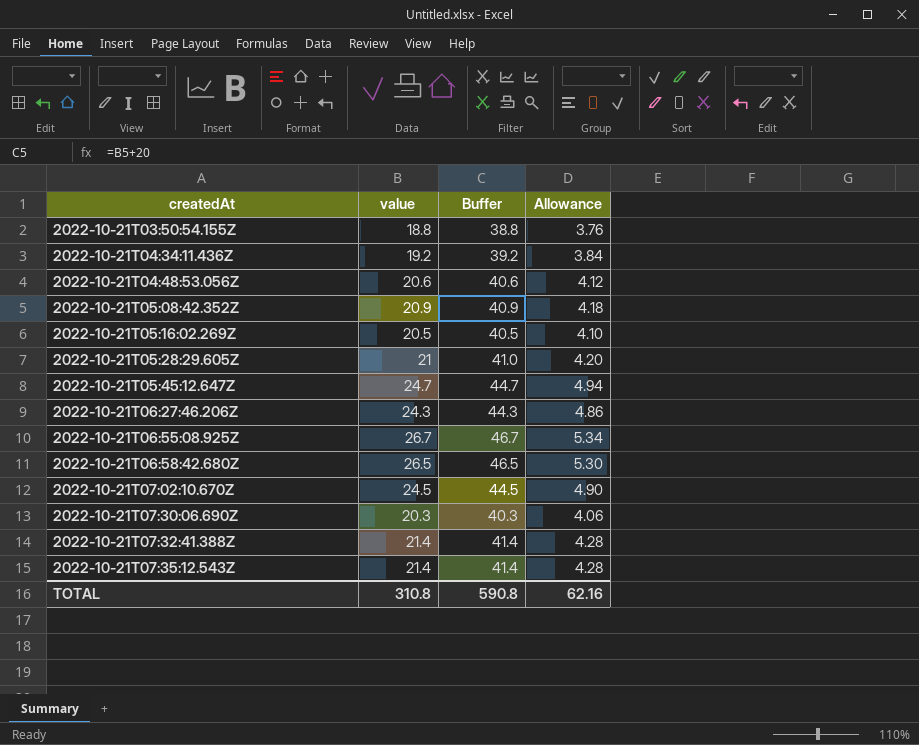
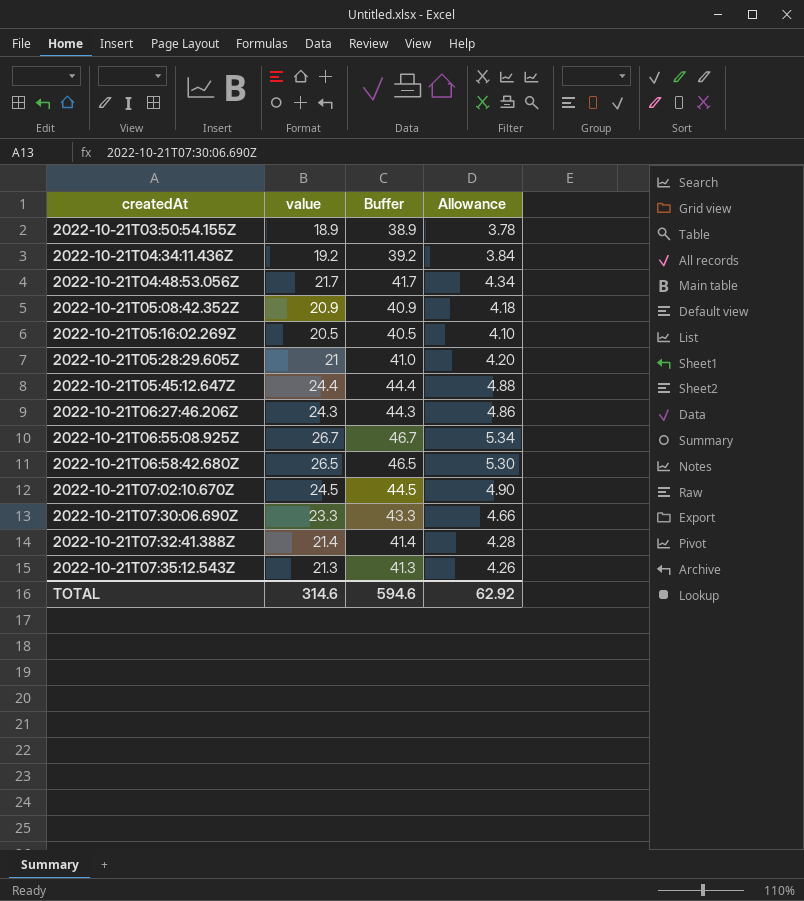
2022-10-21T03:50:54.155Z | value: 18.8 -> 18.9
2022-10-21T03:50:54.155Z | Buffer: 38.8 -> 38.9
2022-10-21T03:50:54.155Z | Allowance: 3.76 -> 3.78
2022-10-21T04:48:53.056Z | value: 20.6 -> 21.7
2022-10-21T04:48:53.056Z | Buffer: 40.6 -> 41.7
2022-10-21T04:48:53.056Z | Allowance: 4.12 -> 4.34
2022-10-21T05:45:12.647Z | value: 24.7 -> 24.4
2022-10-21T05:45:12.647Z | Buffer: 44.7 -> 44.4
2022-10-21T05:45:12.647Z | Allowance: 4.94 -> 4.88
2022-10-21T07:30:06.690Z | value: 20.3 -> 23.3
2022-10-21T07:30:06.690Z | Buffer: 40.3 -> 43.3
2022-10-21T07:30:06.690Z | Allowance: 4.06 -> 4.66
2022-10-21T07:35:12.543Z | value: 21.4 -> 21.3
2022-10-21T07:35:12.543Z | Buffer: 41.4 -> 41.3
2022-10-21T07:35:12.543Z | Allowance: 4.28 -> 4.26
TOTAL | value: 310.8 -> 314.6
TOTAL | Buffer: 590.8 -> 594.6
TOTAL | Allowance: 62.16 -> 62.92

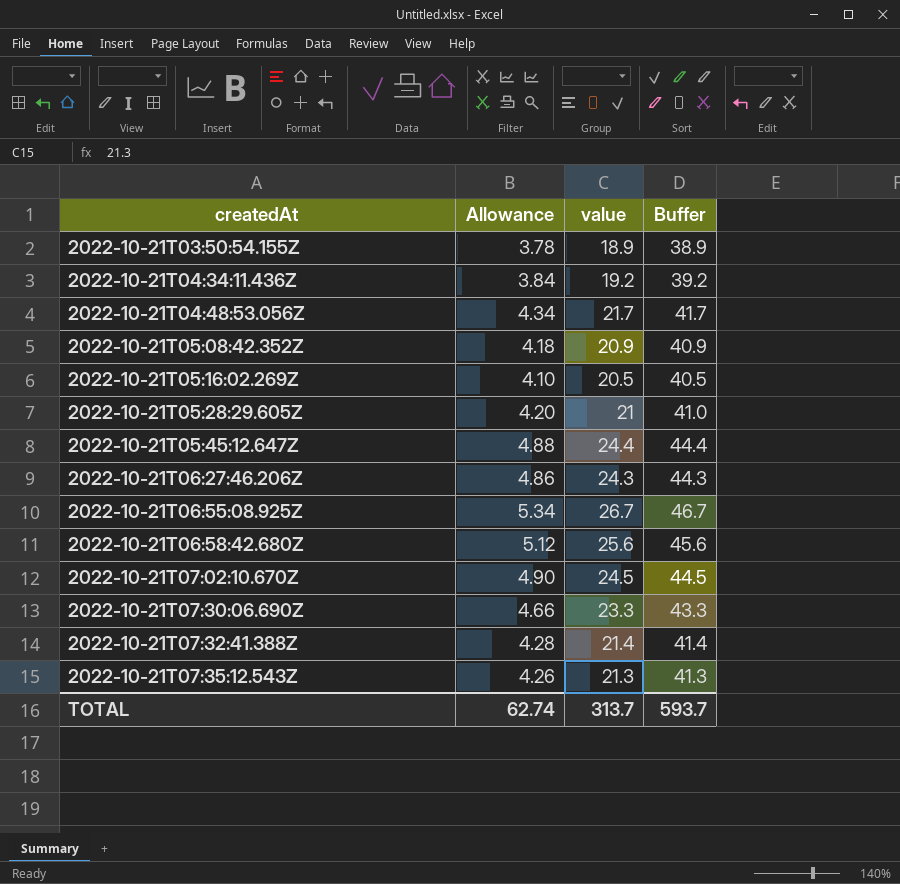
column Allowance | position: 4 -> 2
2022-10-21T06:58:42.680Z | Allowance: 5.30 -> 5.12
2022-10-21T06:58:42.680Z | value: 26.5 -> 25.6
2022-10-21T06:58:42.680Z | Buffer: 46.5 -> 45.6
TOTAL | Allowance: 62.92 -> 62.74
TOTAL | value: 314.6 -> 313.7
TOTAL | Buffer: 594.6 -> 593.7

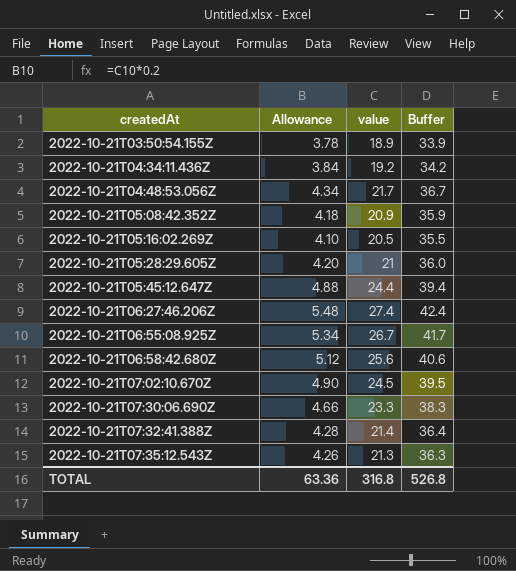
column Buffer | formula: [value] + 20 -> [value] + 15
2022-10-21T06:27:46.206Z | Allowance: 4.86 -> 5.48
2022-10-21T06:27:46.206Z | value: 24.3 -> 27.4
TOTAL | Allowance: 62.74 -> 63.36
TOTAL | value: 313.7 -> 316.8
TOTAL | Buffer: 593.7 -> 526.8

